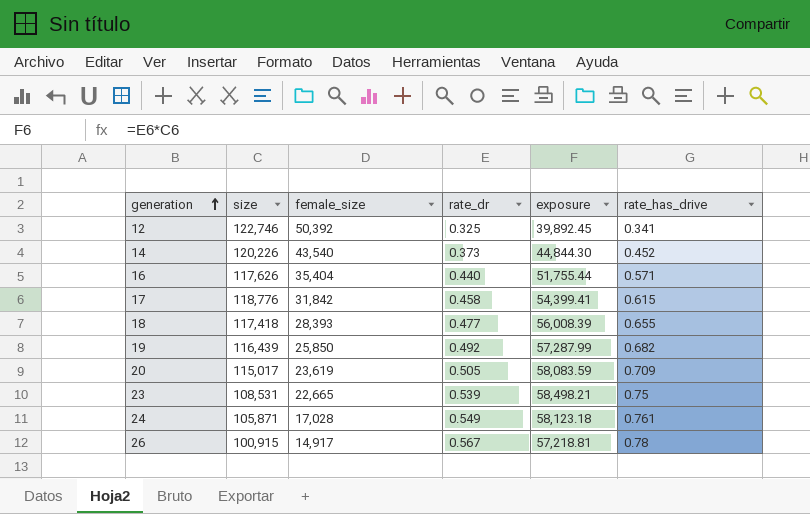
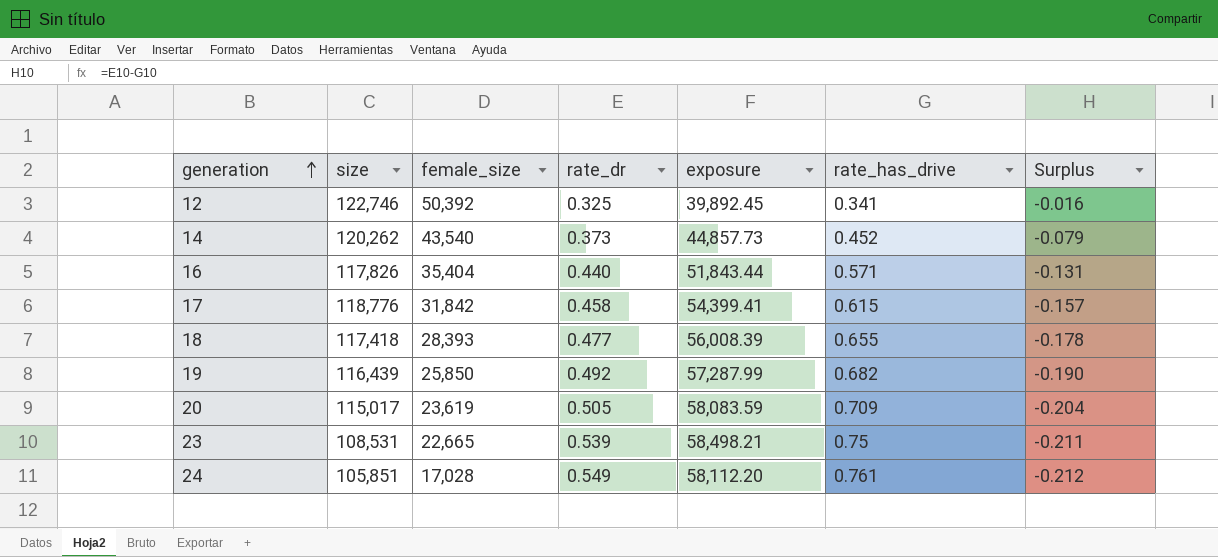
column Surplus | formula: none -> [rate_dr] - [rate_has_drive]
row 26: 100,915 | 14,917 | 0.567 | 57,218.81 | 0.78 -> none
14 | size: 120,226 -> 120,262
14 | exposure: 44,844.30 -> 44,857.73
16 | size: 117,626 -> 117,826
16 | exposure: 51,755.44 -> 51,843.44
24 | size: 105,871 -> 105,851
24 | exposure: 58,123.18 -> 58,112.20

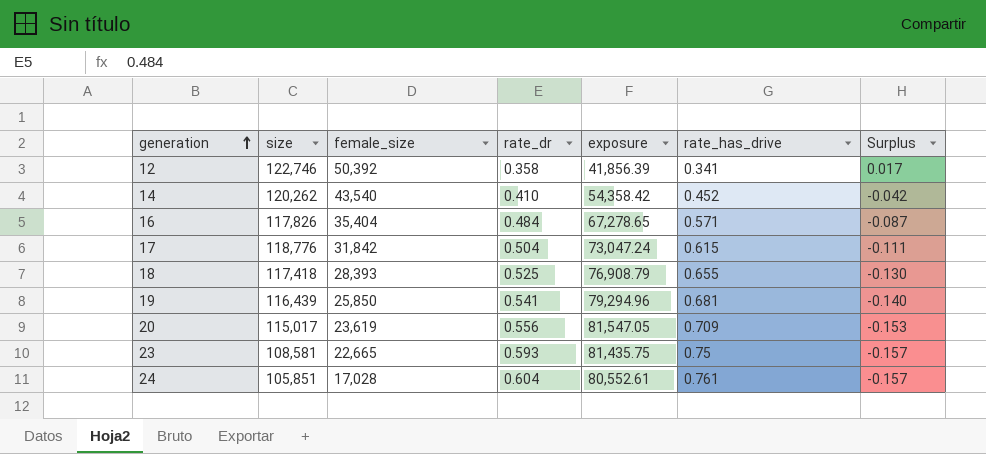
column exposure | formula: [size] * [rate_dr] -> [size] * [rate_has_drive]
12 | rate_dr: 0.325 -> 0.358
12 | Surplus: -0.016 -> 0.017
14 | rate_dr: 0.373 -> 0.410
14 | Surplus: -0.079 -> -0.042
16 | rate_dr: 0.440 -> 0.484
16 | Surplus: -0.131 -> -0.087
17 | rate_dr: 0.458 -> 0.504
17 | Surplus: -0.157 -> -0.111
18 | rate_dr: 0.477 -> 0.525
18 | Surplus: -0.178 -> -0.130
19 | rate_dr: 0.492 -> 0.541
19 | rate_has_drive: 0.682 -> 0.681
19 | Surplus: -0.190 -> -0.140
20 | rate_dr: 0.505 -> 0.556
20 | Surplus: -0.204 -> -0.153
23 | size: 108,531 -> 108,581
23 | rate_dr: 0.539 -> 0.593
23 | Surplus: -0.211 -> -0.157
24 | rate_dr: 0.549 -> 0.604
24 | Surplus: -0.212 -> -0.157

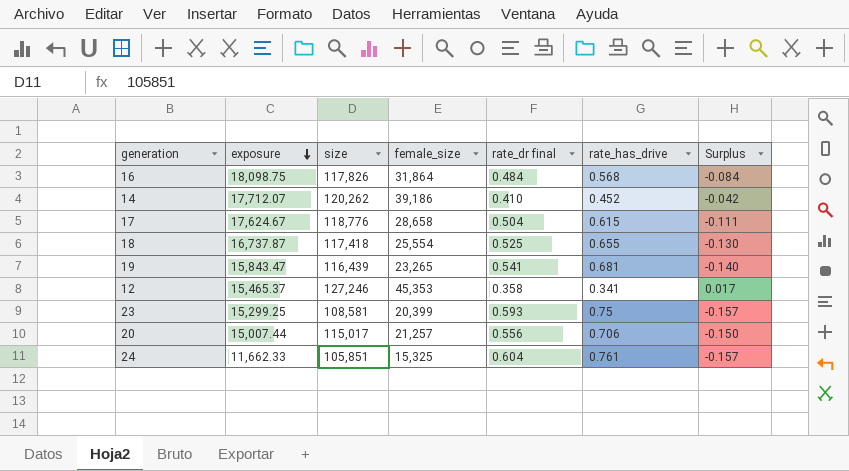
row order: generation ascending -> exposure descending
column exposure | formula: [size] * [rate_has_drive] -> [female_size] * [rate_has_drive]
column exposure | position: 5 -> 2
column name: rate_dr -> rate_dr final
16 | female_size: 35,404 -> 31,864
16 | rate_has_drive: 0.571 -> 0.568
16 | Surplus: -0.087 -> -0.084
14 | female_size: 43,540 -> 39,186
17 | female_size: 31,842 -> 28,658
18 | female_size: 28,393 -> 25,554
19 | female_size: 25,850 -> 23,265
12 | size: 122,746 -> 127,246
12 | female_size: 50,392 -> 45,353
23 | female_size: 22,665 -> 20,399
20 | female_size: 23,619 -> 21,257
20 | rate_has_drive: 0.709 -> 0.706
20 | Surplus: -0.153 -> -0.150
24 | female_size: 17,028 -> 15,325

